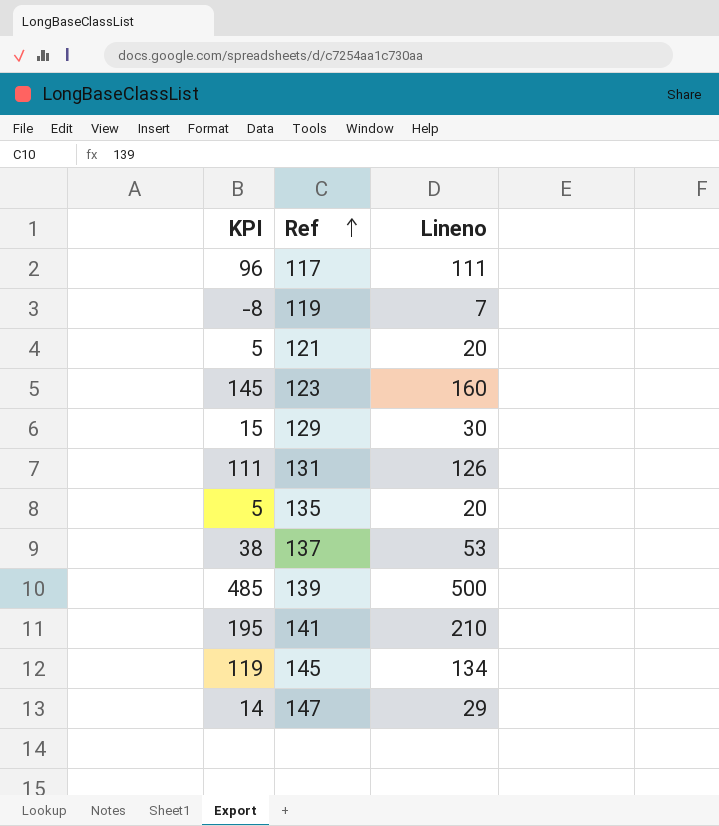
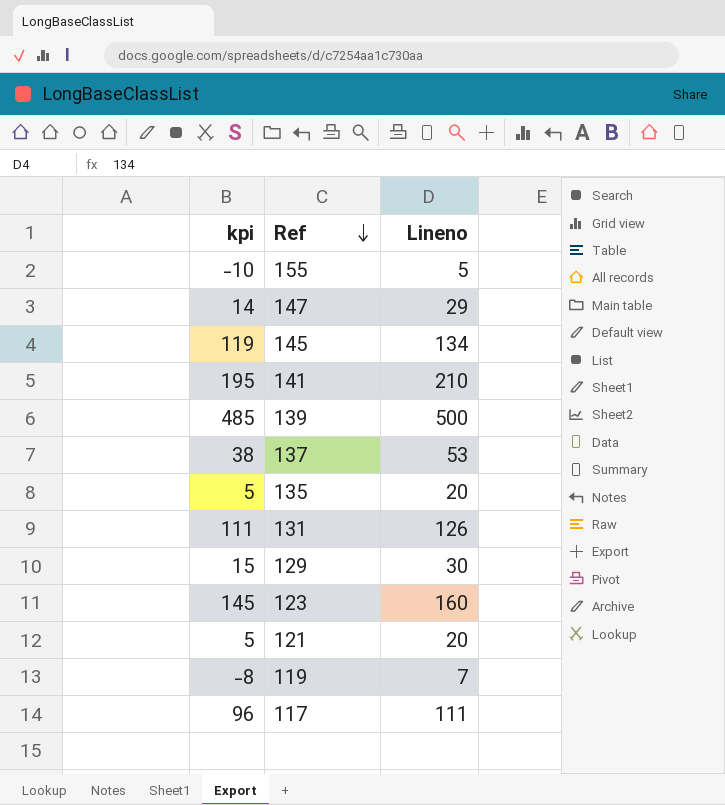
row order: Ref ascending -> Ref descending
column name: KPI -> kpi
row 155: none -> -10 | 5

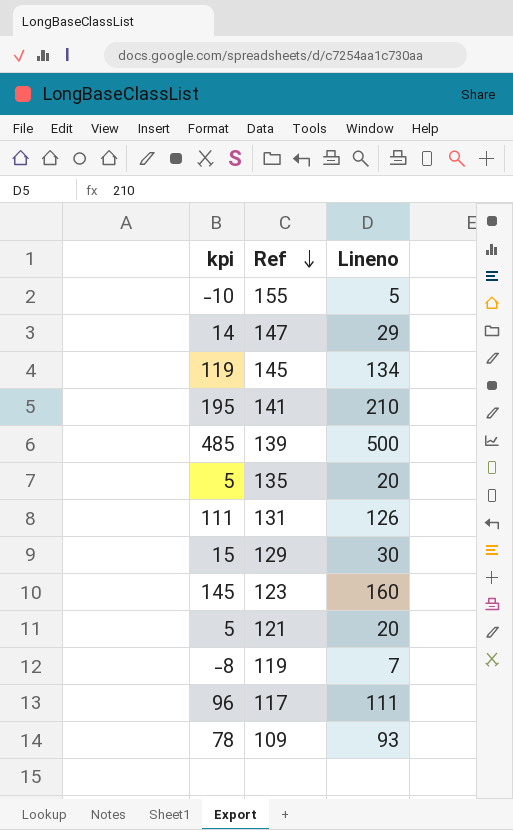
row 137: 38 | 53 -> none
row 109: none -> 78 | 93

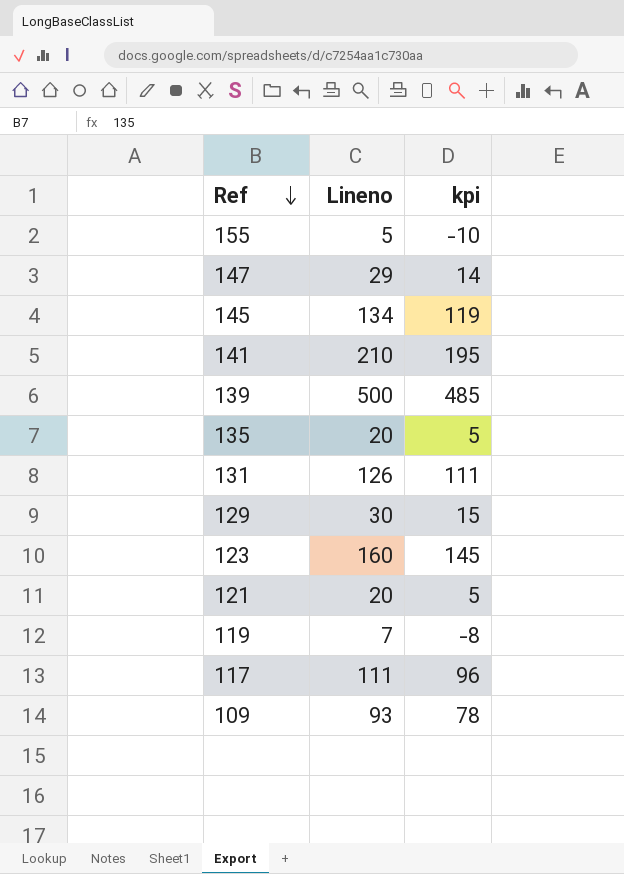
column kpi | position: 1 -> 3

